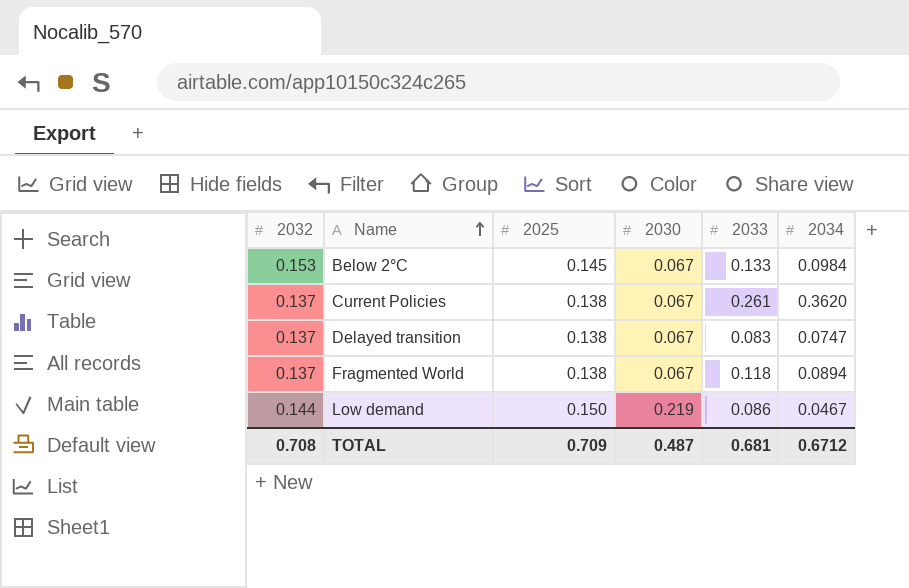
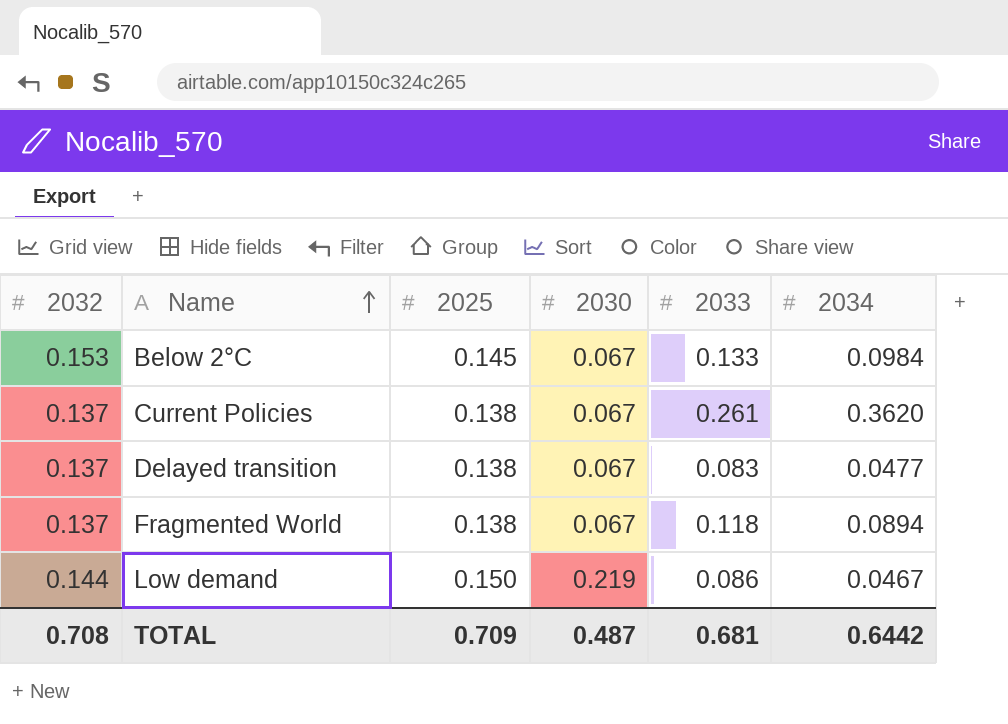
Delayed transition | 2034: 0.0747 -> 0.0477
TOTAL | 2034: 0.6712 -> 0.6442

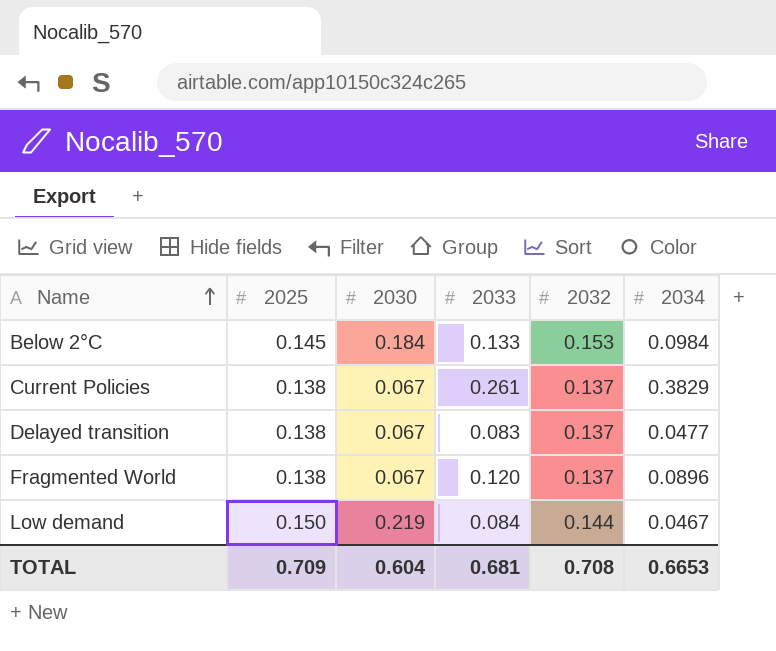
column 2032 | position: 1 -> 5
Below 2°C | 2030: 0.067 -> 0.184
Current Policies | 2034: 0.3620 -> 0.3829
Fragmented World | 2033: 0.118 -> 0.120
Fragmented World | 2034: 0.0894 -> 0.0896
Low demand | 2033: 0.086 -> 0.084
TOTAL | 2030: 0.487 -> 0.604
TOTAL | 2034: 0.6442 -> 0.6653

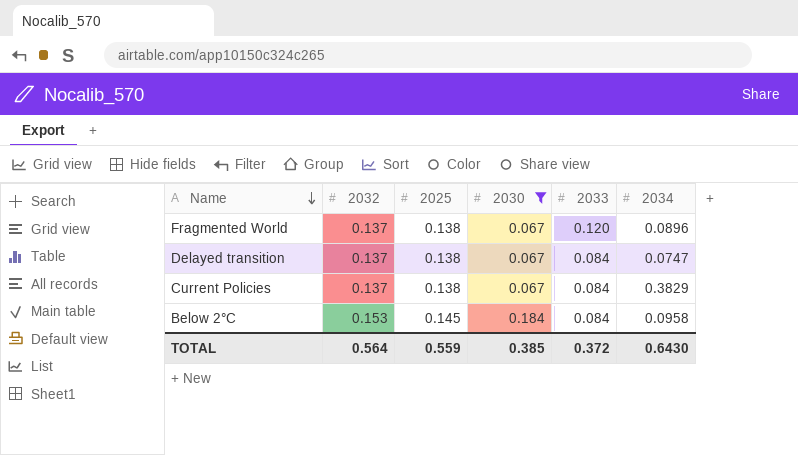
filter: none -> 2030 != 0.219
row order: Name ascending -> Name descending
column 2032 | position: 5 -> 2
Delayed transition | 2033: 0.083 -> 0.084
Delayed transition | 2034: 0.0477 -> 0.0747
Current Policies | 2033: 0.261 -> 0.084
Below 2°C | 2033: 0.133 -> 0.084
Below 2°C | 2034: 0.0984 -> 0.0958
TOTAL | 2032: 0.708 -> 0.564
TOTAL | 2025: 0.709 -> 0.559
TOTAL | 2030: 0.604 -> 0.385
TOTAL | 2033: 0.681 -> 0.372
TOTAL | 2034: 0.6653 -> 0.6430

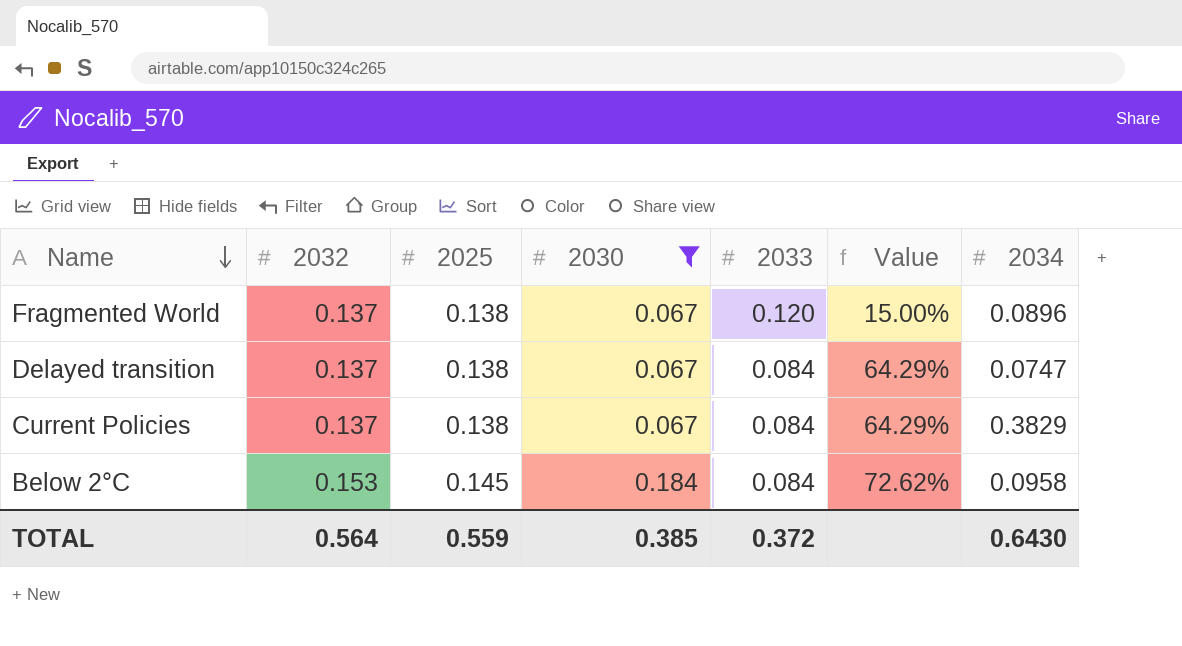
column Value | formula: none -> ([2025] - [2033]) / [2033]

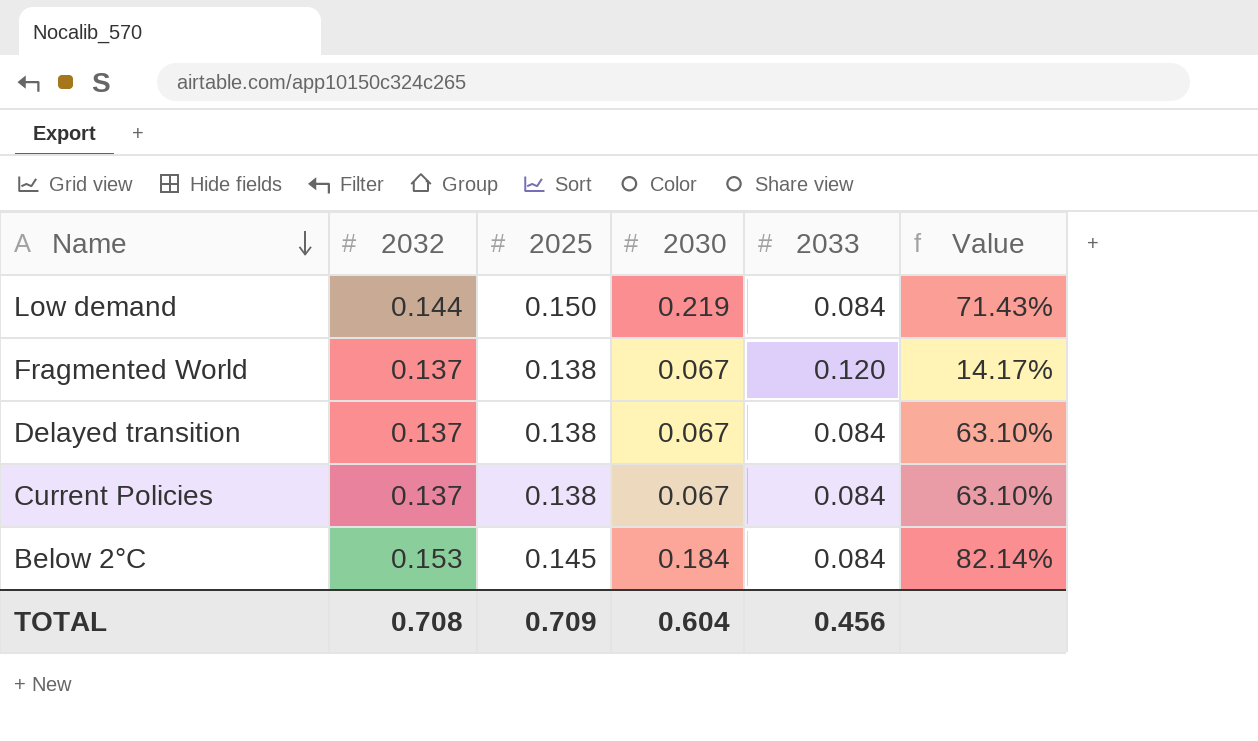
filter: 2030 != 0.219 -> none
column 2034 | position: 7 -> none
column Value | formula: ([2025] - [2033]) / [2033] -> ([2032] - [2033]) / [2033]
TOTAL | 2032: 0.564 -> 0.708
TOTAL | 2025: 0.559 -> 0.709
TOTAL | 2030: 0.385 -> 0.604
TOTAL | 2033: 0.372 -> 0.456

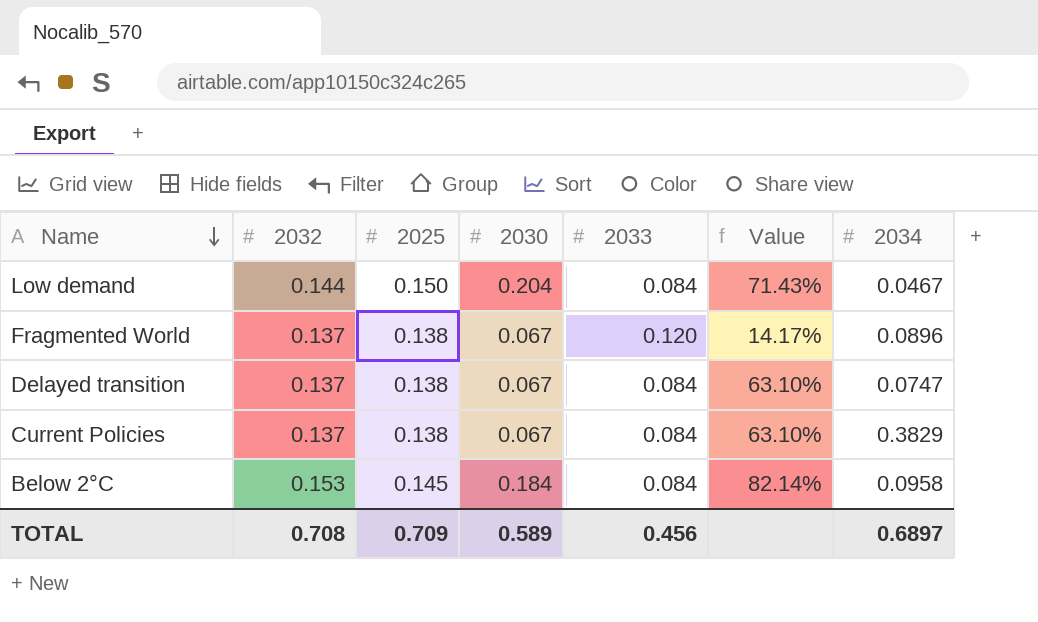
column 2034 | position: none -> 7
Low demand | 2030: 0.219 -> 0.204
TOTAL | 2030: 0.604 -> 0.589

